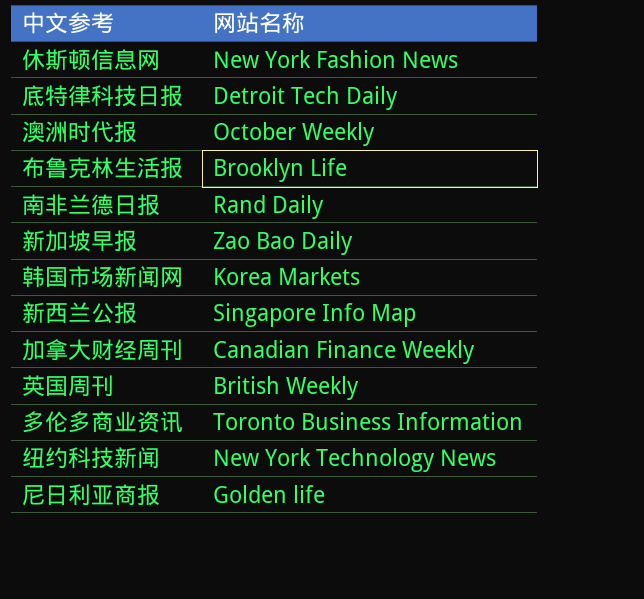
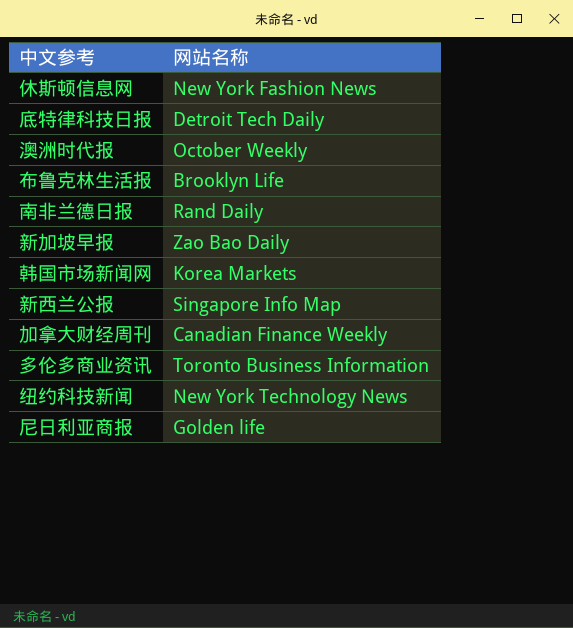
row 英国周刊: British Weekly -> none

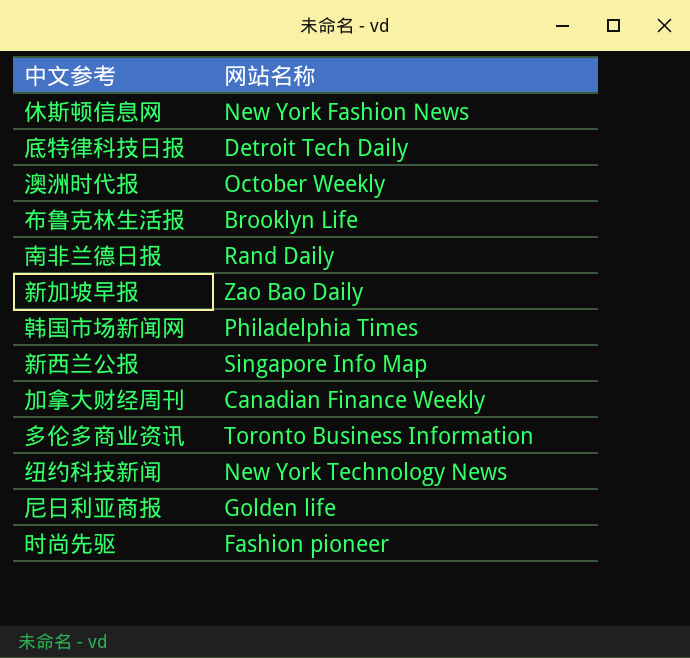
韩国市场新闻网 | 网站名称: Korea Markets -> Philadelphia Times
row 时尚先驱: none -> Fashion pioneer

